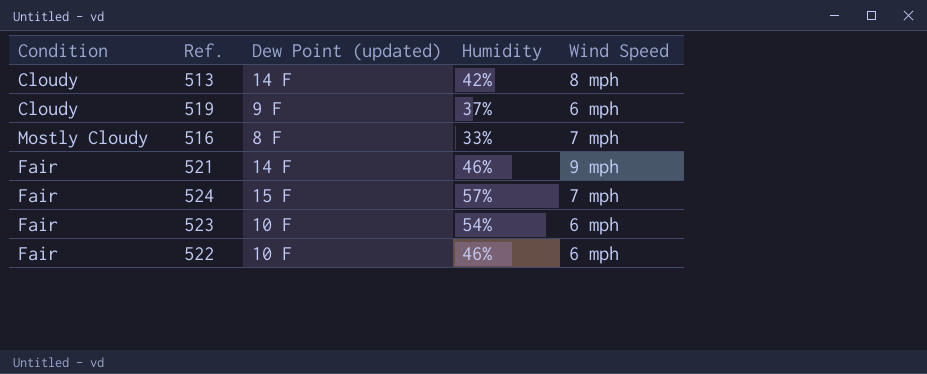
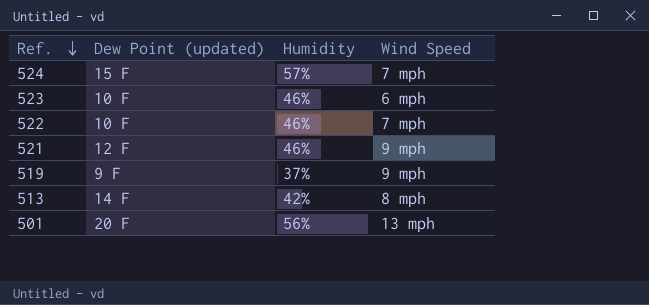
row order: none -> Ref. descending
column Condition | position: 1 -> none
row 516: Mostly Cloudy | 8 F | 33% | 7 mph -> none
523 | Humidity: 54% -> 46%
522 | Wind Speed: 6 mph -> 7 mph
521 | Dew Point (updated): 14 F -> 12 F
519 | Wind Speed: 6 mph -> 9 mph
row 501: none -> 20 F | 56% | 13 mph

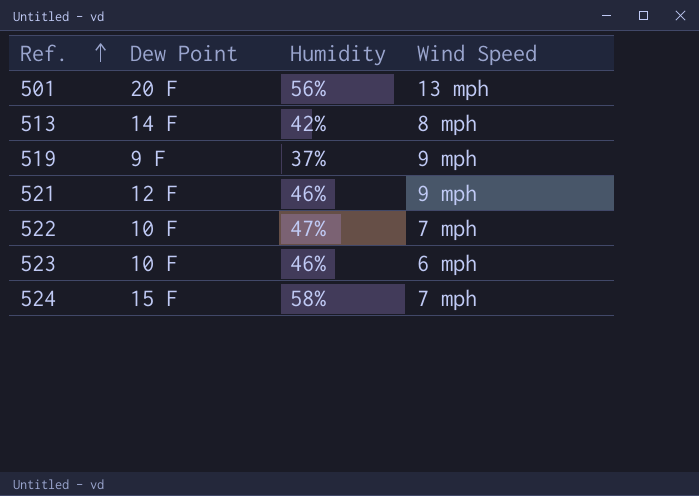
row order: Ref. descending -> Ref. ascending
column name: Dew Point (updated) -> Dew Point
522 | Humidity: 46% -> 47%
524 | Humidity: 57% -> 58%

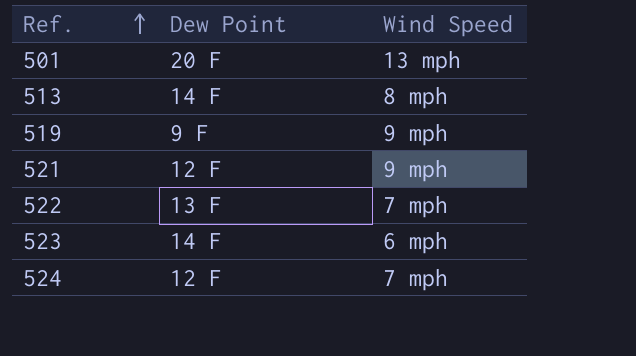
column Humidity | position: 3 -> none
522 | Dew Point: 10 F -> 13 F
523 | Dew Point: 10 F -> 14 F
524 | Dew Point: 15 F -> 12 F

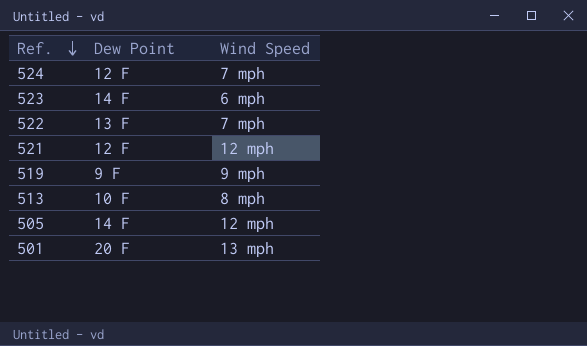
row order: Ref. ascending -> Ref. descending
521 | Wind Speed: 9 mph -> 12 mph
513 | Dew Point: 14 F -> 10 F
row 505: none -> 14 F | 12 mph

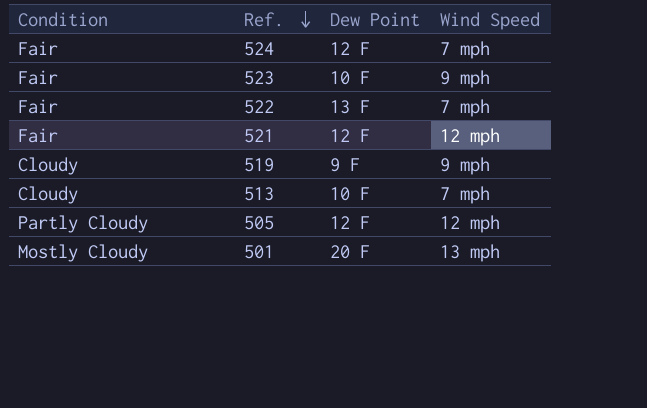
column Condition | position: none -> 1
523 | Dew Point: 14 F -> 10 F
523 | Wind Speed: 6 mph -> 9 mph
513 | Wind Speed: 8 mph -> 7 mph
505 | Dew Point: 14 F -> 12 F

